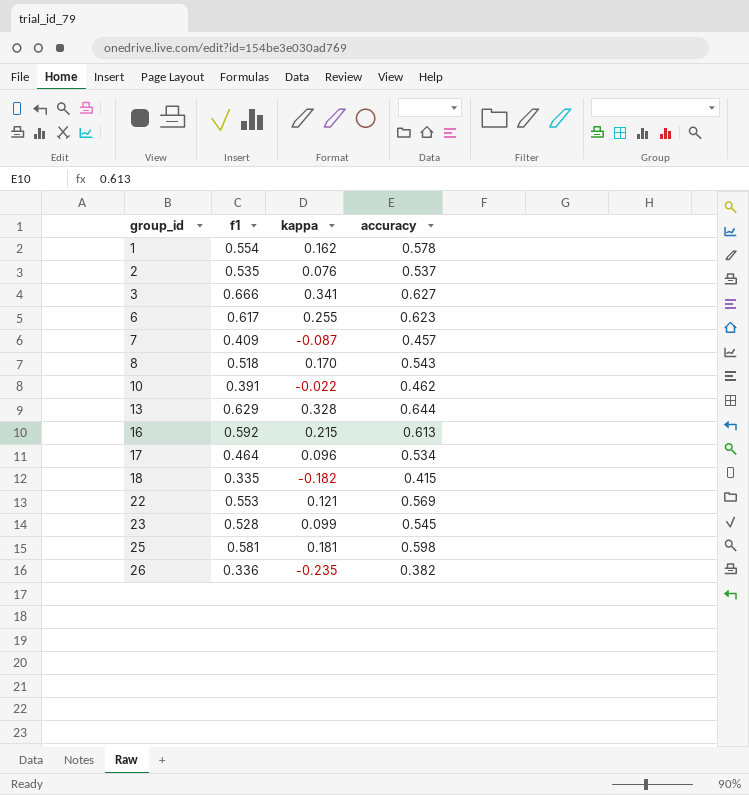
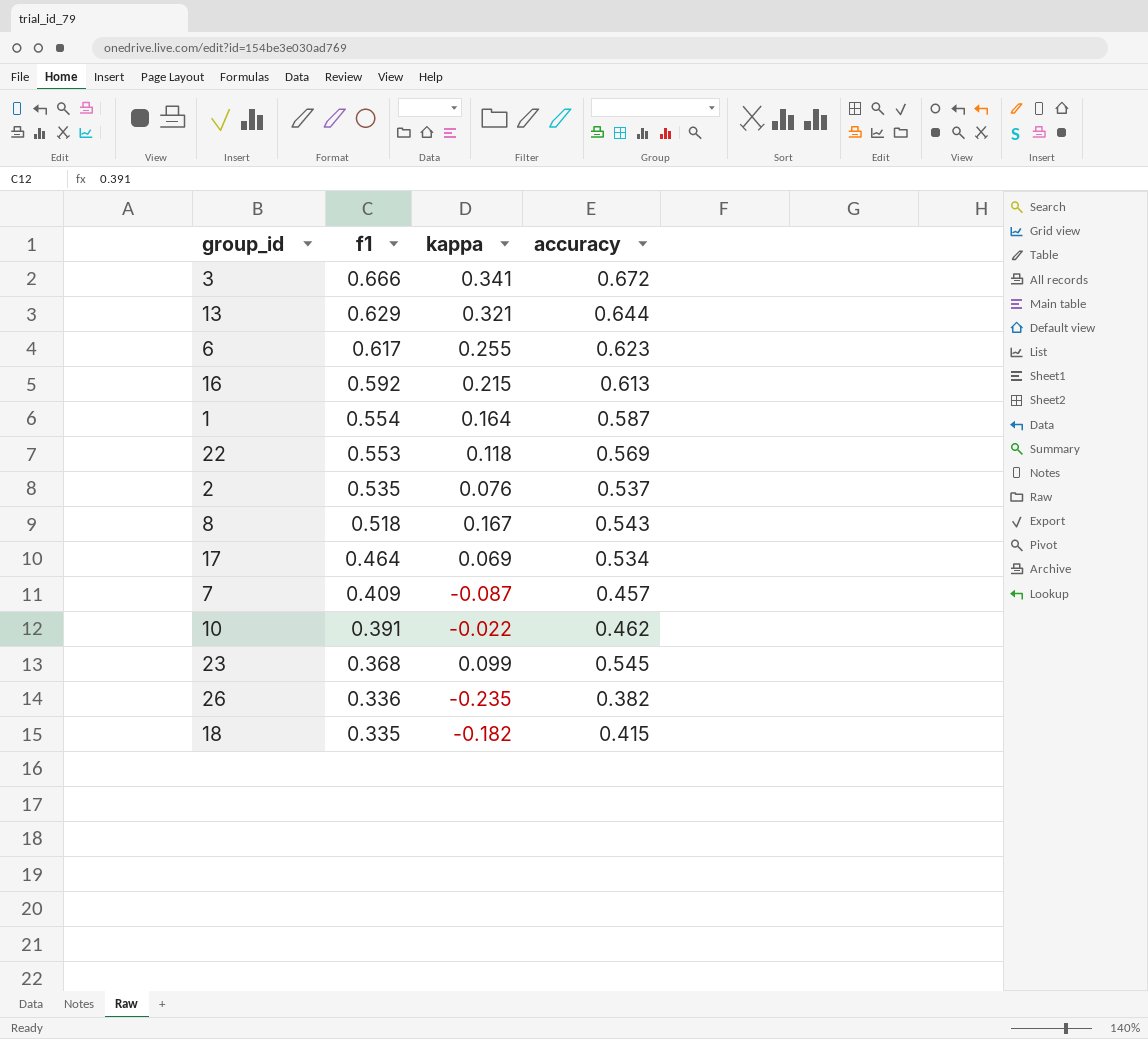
row order: group_id ascending -> f1 descending
row 25: 0.581 | 0.181 | 0.598 -> none
3 | accuracy: 0.627 -> 0.672
13 | kappa: 0.328 -> 0.321
1 | kappa: 0.162 -> 0.164
1 | accuracy: 0.578 -> 0.587
22 | kappa: 0.121 -> 0.118
8 | kappa: 0.170 -> 0.167
17 | kappa: 0.096 -> 0.069
23 | f1: 0.528 -> 0.368

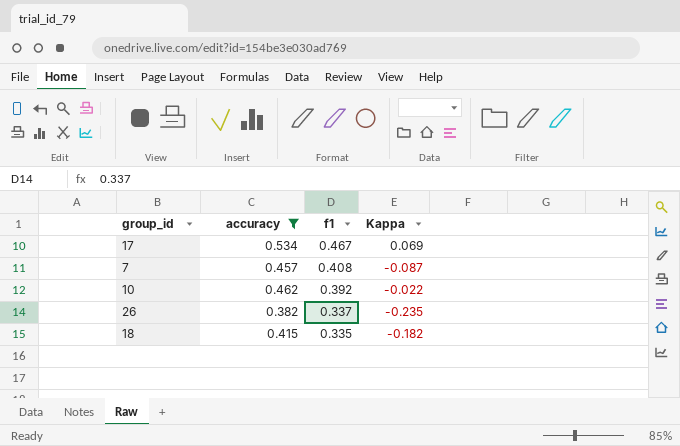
filter: none -> accuracy <= 0.534
column accuracy | position: 4 -> 2
column name: kappa -> Kappa
17 | f1: 0.464 -> 0.467
7 | f1: 0.409 -> 0.408
10 | f1: 0.391 -> 0.392
26 | f1: 0.336 -> 0.337

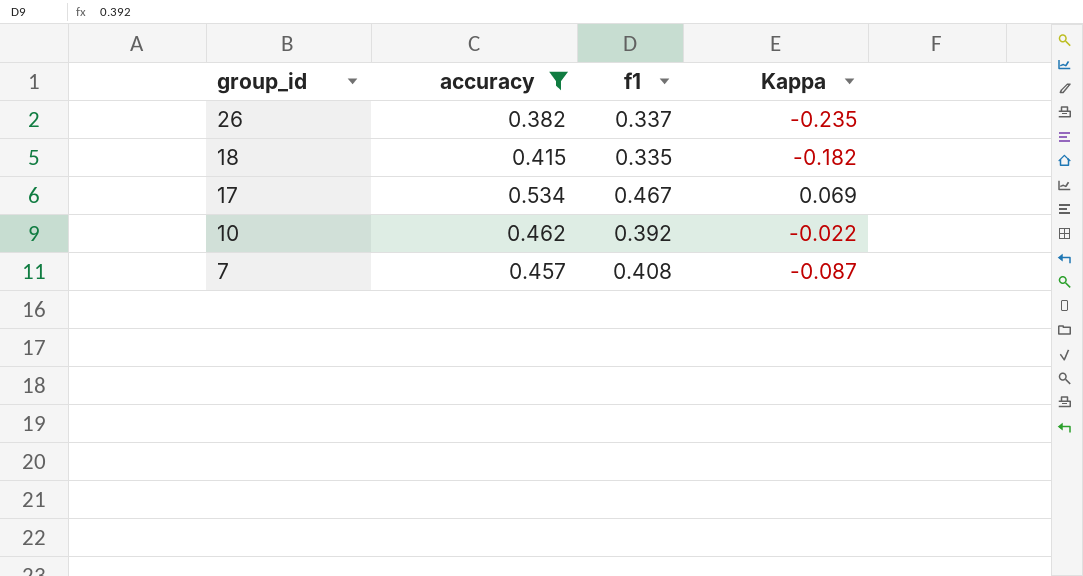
row order: f1 descending -> group_id descending

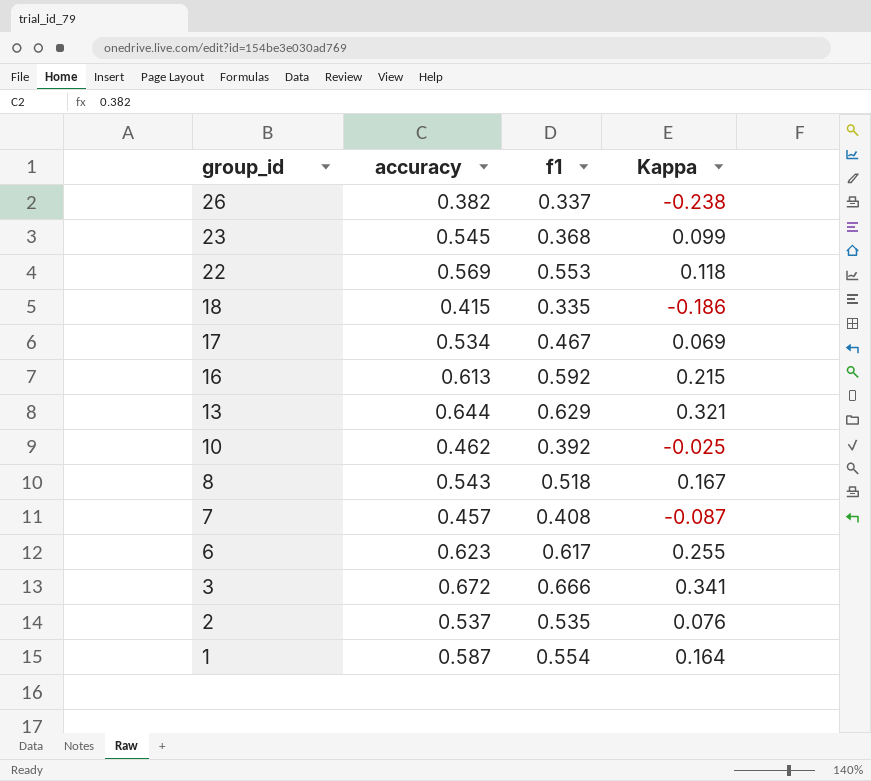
filter: accuracy <= 0.534 -> none
26 | Kappa: -0.235 -> -0.238
18 | Kappa: -0.182 -> -0.186
10 | Kappa: -0.022 -> -0.025

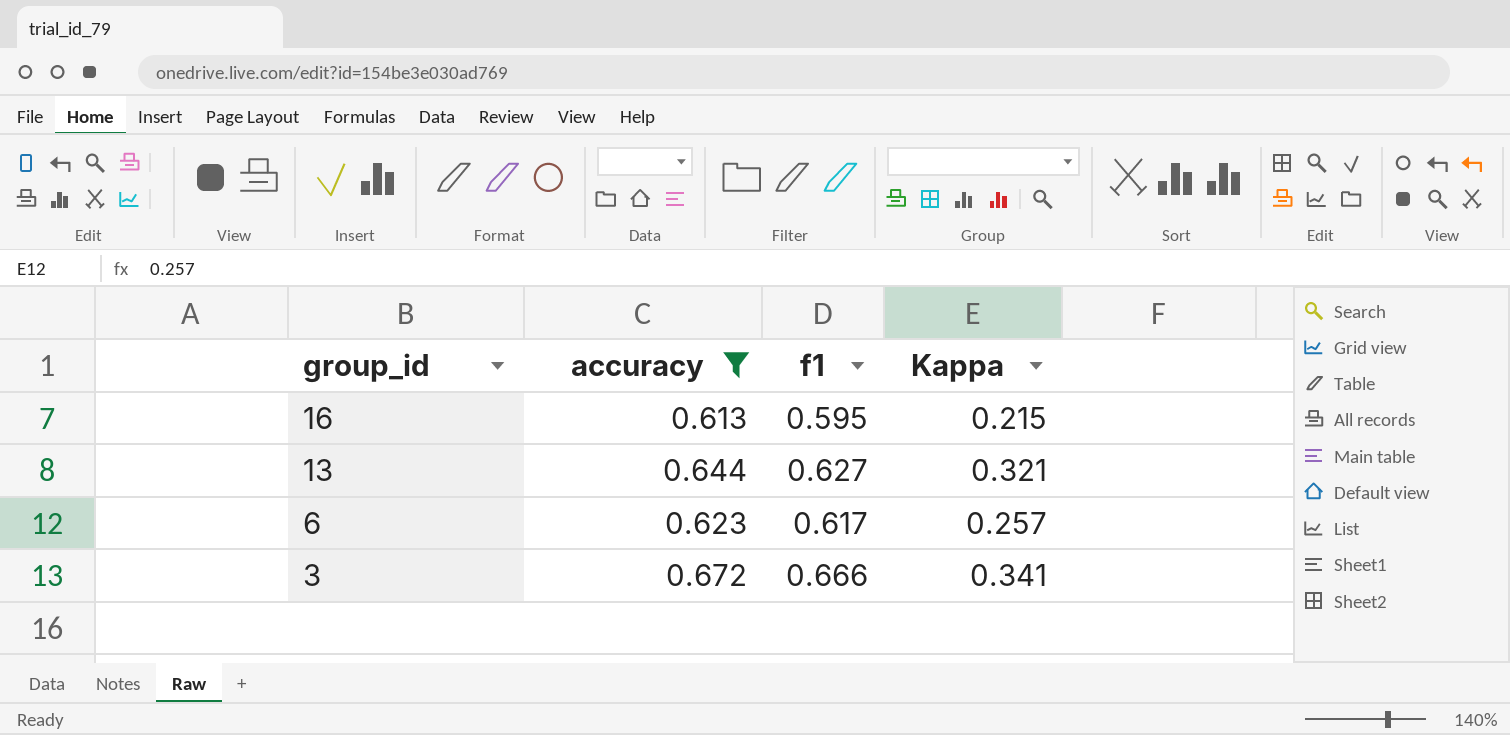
filter: none -> accuracy >= 0.613
16 | f1: 0.592 -> 0.595
13 | f1: 0.629 -> 0.627
6 | Kappa: 0.255 -> 0.257

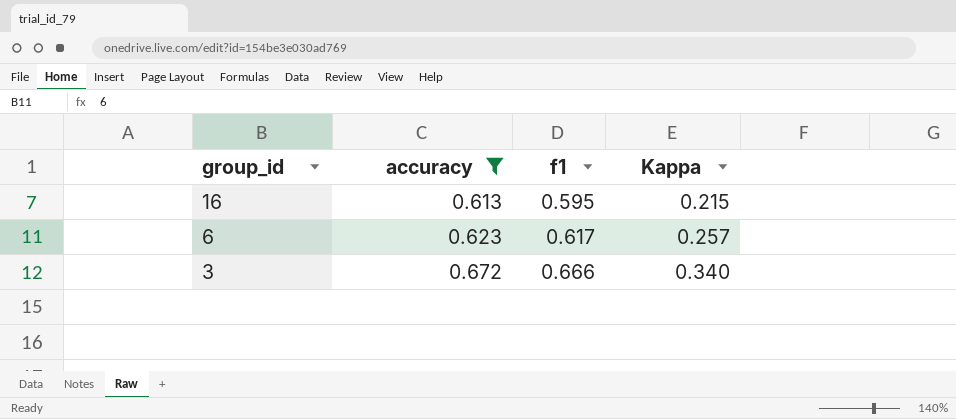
row 13: 0.644 | 0.627 | 0.321 -> none
3 | Kappa: 0.341 -> 0.340

